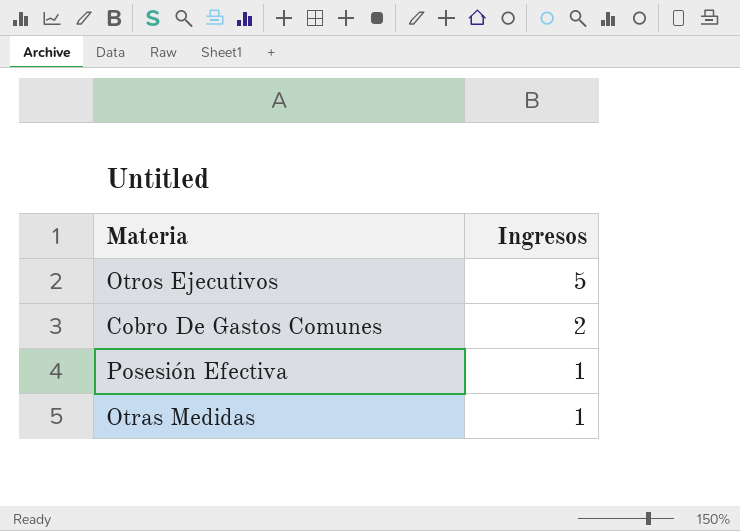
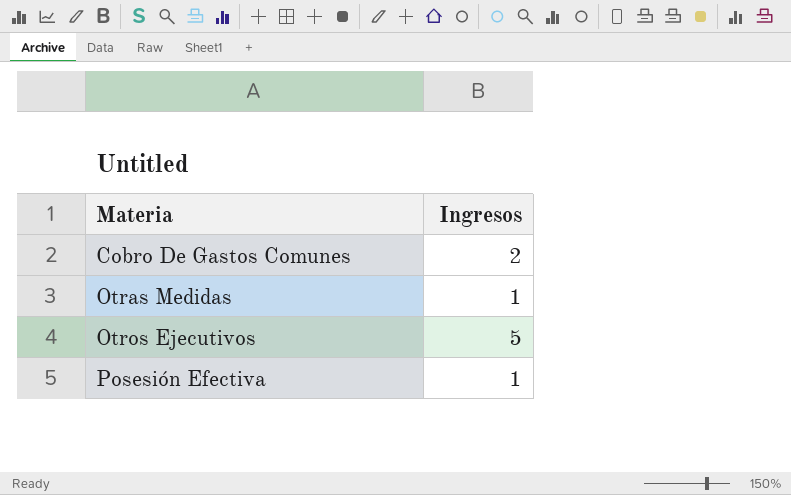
row order: Ingresos descending -> Materia ascending

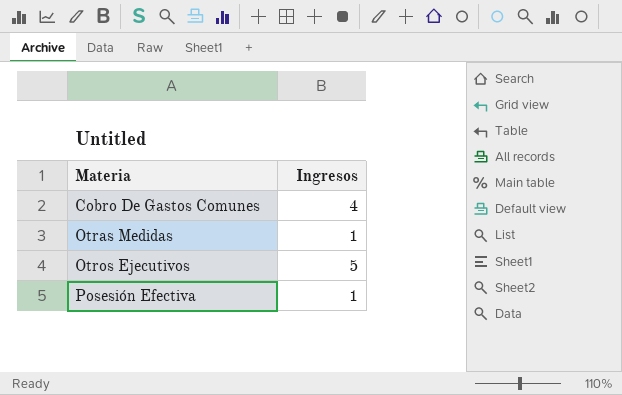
Cobro De Gastos Comunes | Ingresos: 2 -> 4

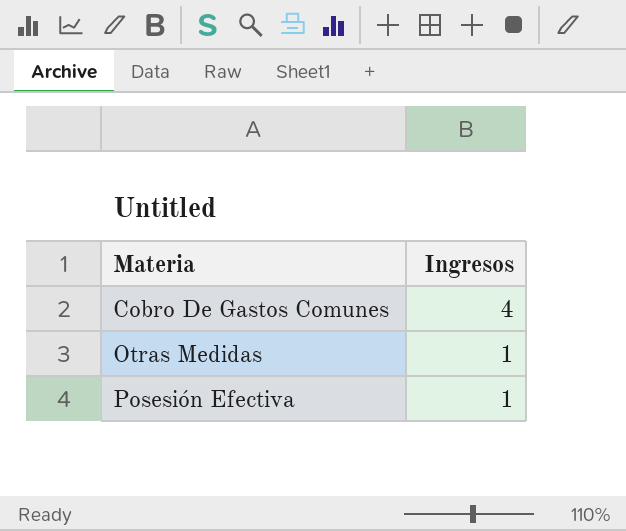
row Otros Ejecutivos: 5 -> none

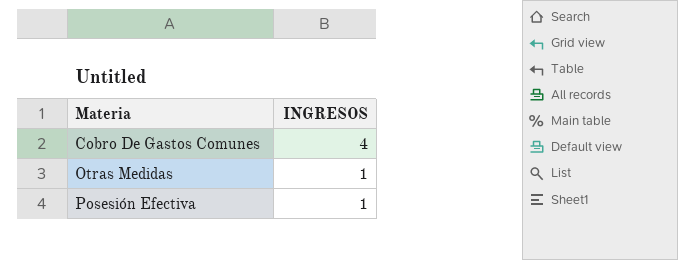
column name: Ingresos -> INGRESOS

